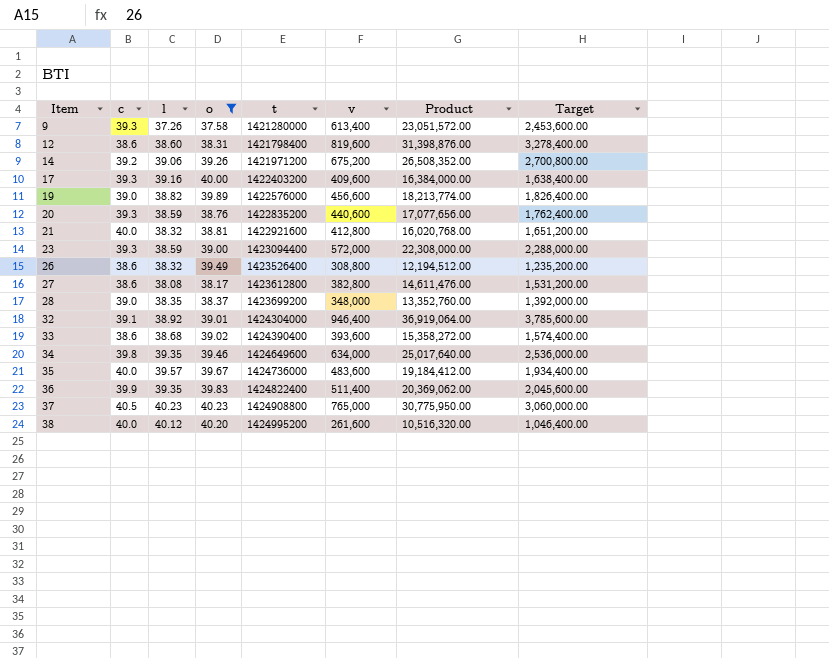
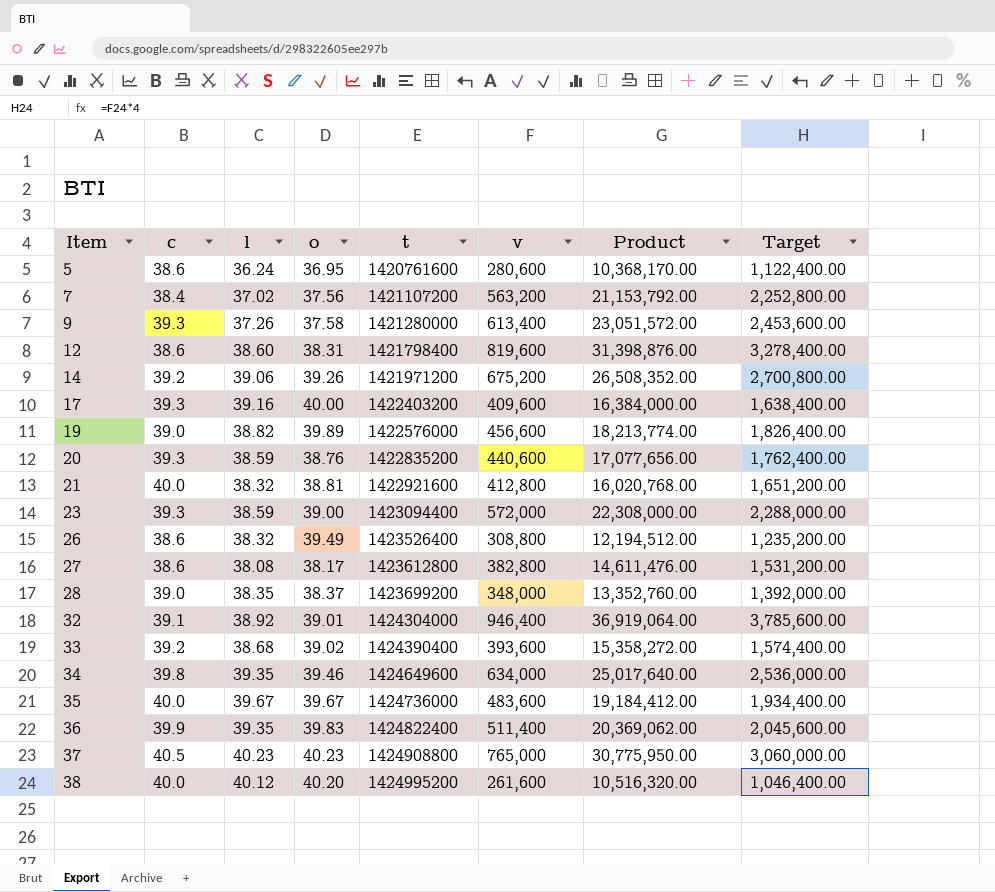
filter: o >= 37.58 -> none
33 | c: 38.6 -> 39.2
35 | l: 39.57 -> 39.67

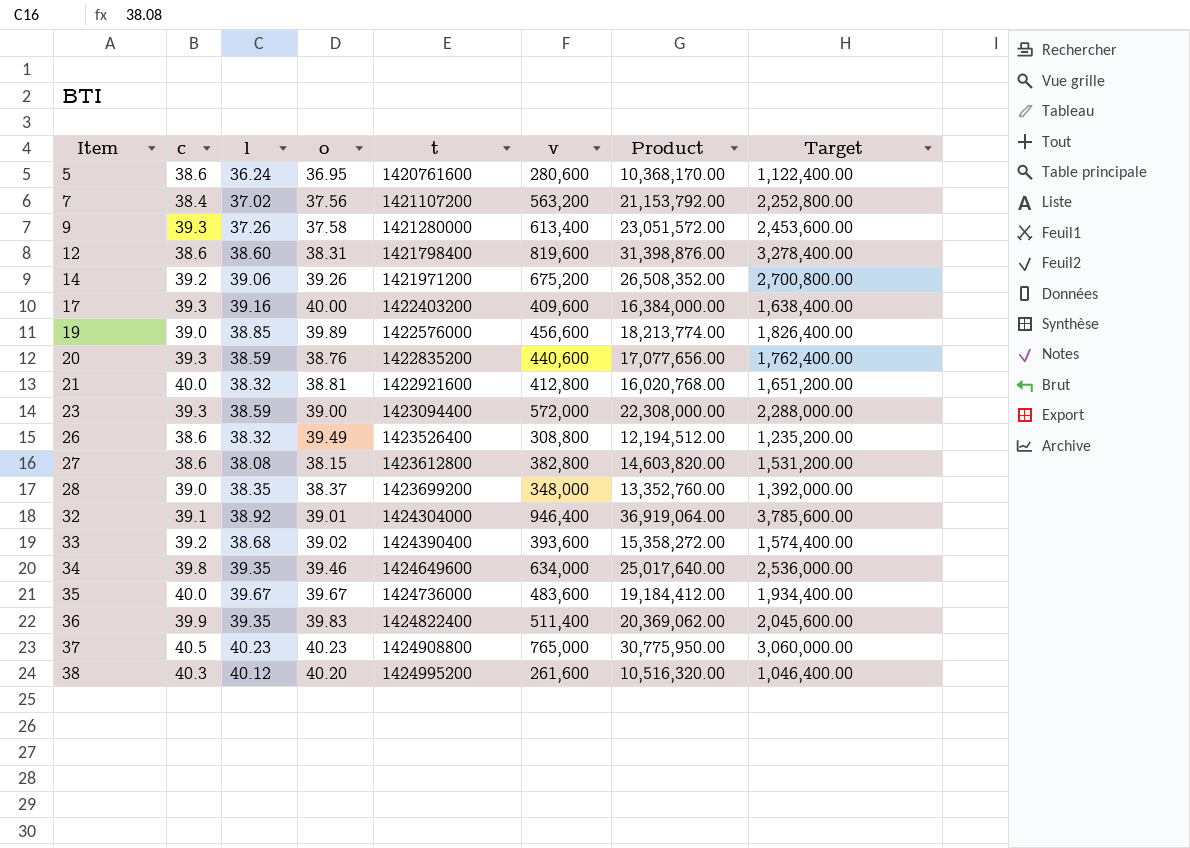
19 | l: 38.82 -> 38.85
27 | o: 38.17 -> 38.15
27 | Product: 14,611,476.00 -> 14,603,820.00
38 | c: 40.0 -> 40.3

